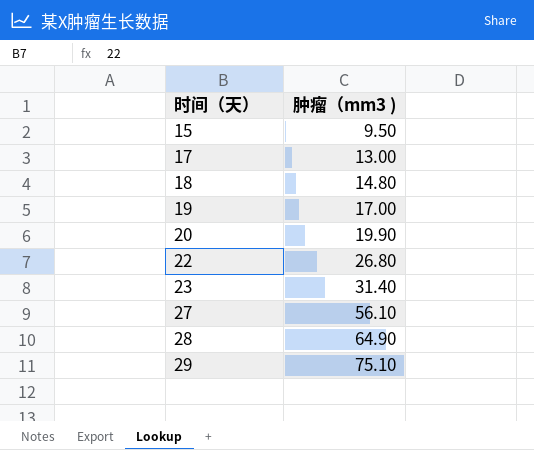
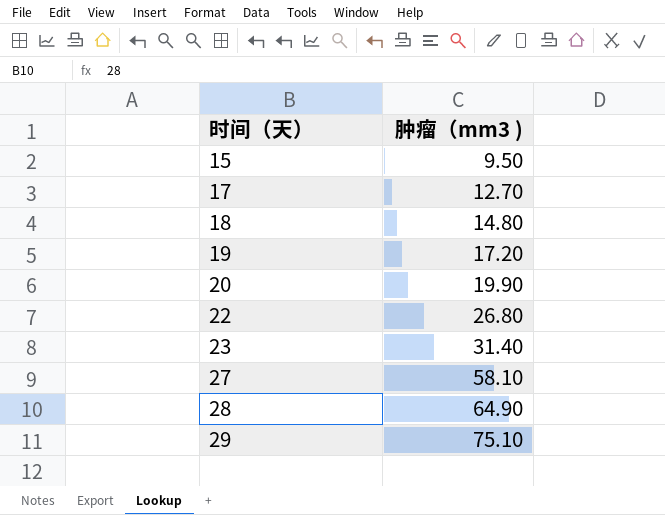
17 | 肿瘤（mm3 ): 13.00 -> 12.70
19 | 肿瘤（mm3 ): 17.00 -> 17.20
27 | 肿瘤（mm3 ): 56.10 -> 58.10

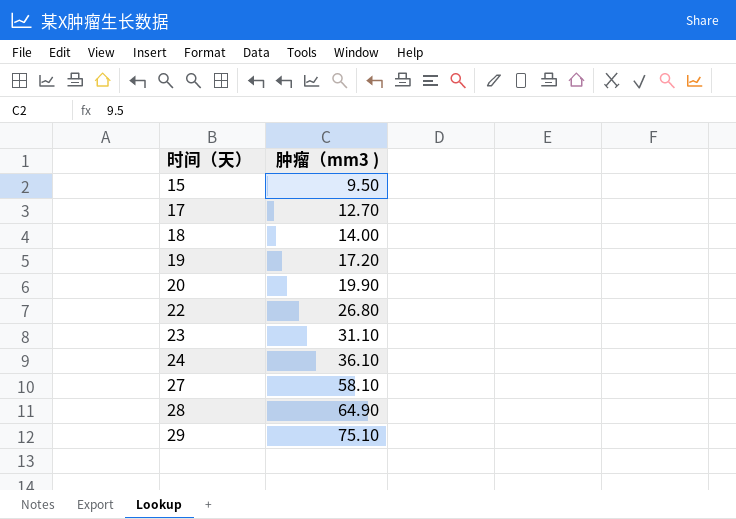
18 | 肿瘤（mm3 ): 14.80 -> 14.00
23 | 肿瘤（mm3 ): 31.40 -> 31.10
row 24: none -> 36.10

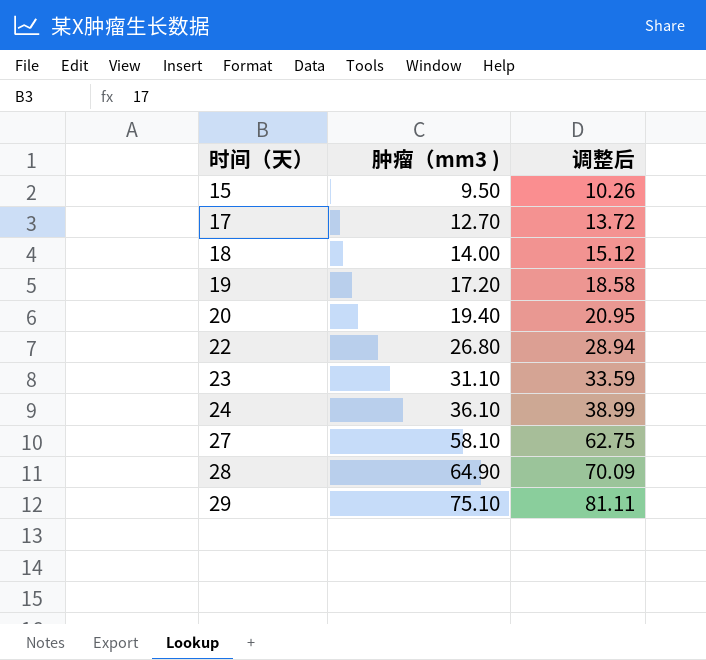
column 调整后 | formula: none -> [肿瘤（mm3 )] * 1.08
20 | 肿瘤（mm3 ): 19.90 -> 19.40

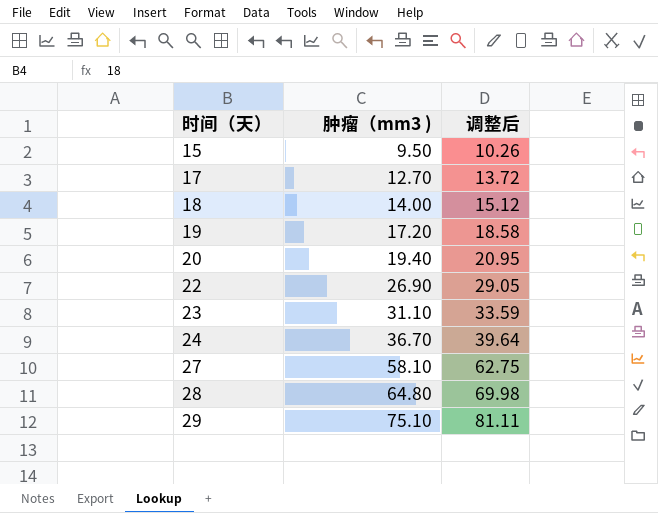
22 | 肿瘤（mm3 ): 26.80 -> 26.90
22 | 调整后: 28.94 -> 29.05
24 | 肿瘤（mm3 ): 36.10 -> 36.70
24 | 调整后: 38.99 -> 39.64
28 | 肿瘤（mm3 ): 64.90 -> 64.80
28 | 调整后: 70.09 -> 69.98

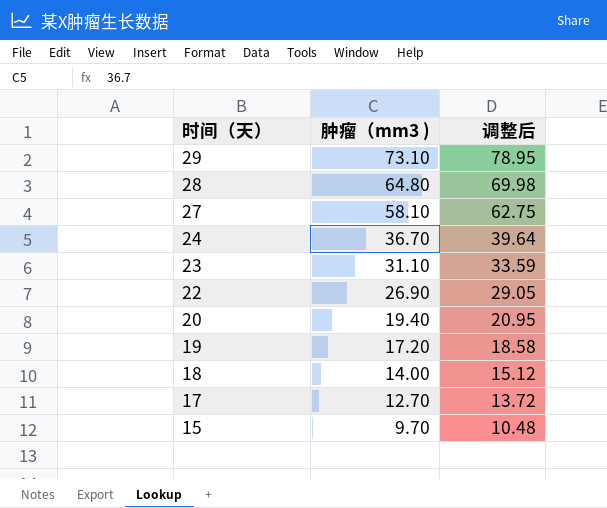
row order: 时间（天） ascending -> 时间（天） descending
29 | 肿瘤（mm3 ): 75.10 -> 73.10
29 | 调整后: 81.11 -> 78.95
15 | 肿瘤（mm3 ): 9.50 -> 9.70
15 | 调整后: 10.26 -> 10.48

